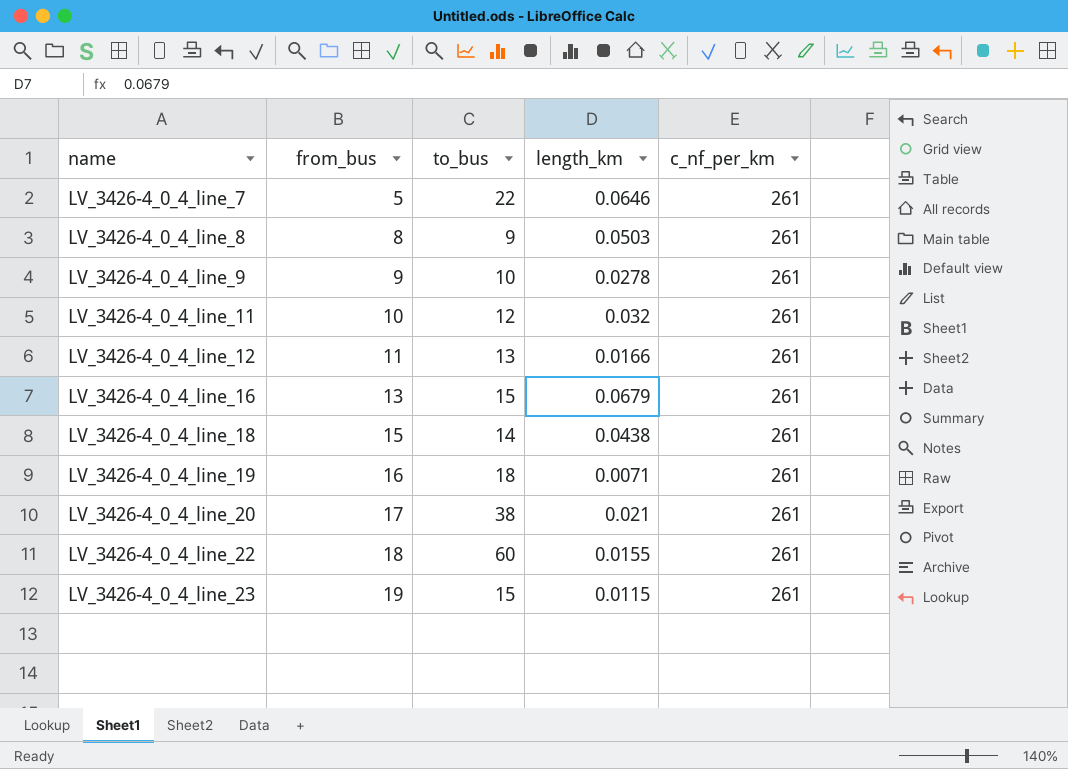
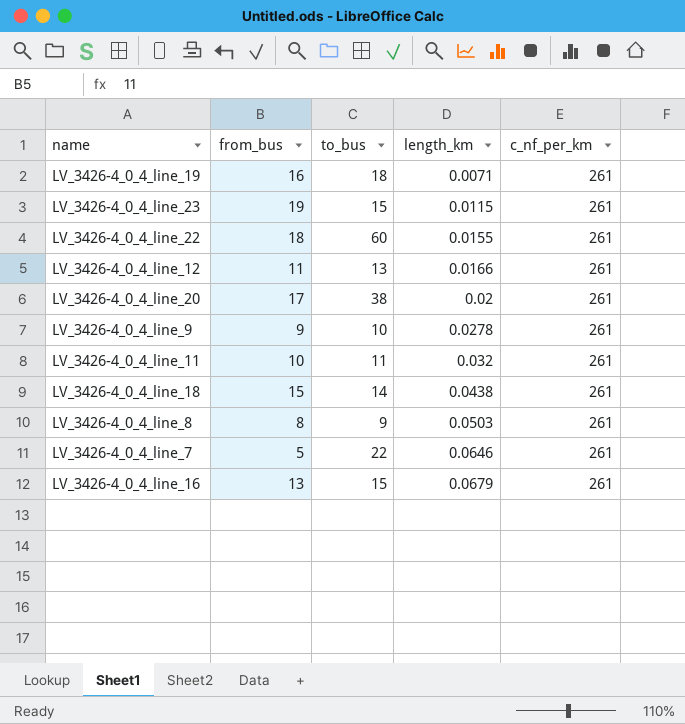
row order: name ascending -> length_km ascending
LV_3426-4_0_4_line_20 | length_km: 0.021 -> 0.02
LV_3426-4_0_4_line_11 | to_bus: 12 -> 11

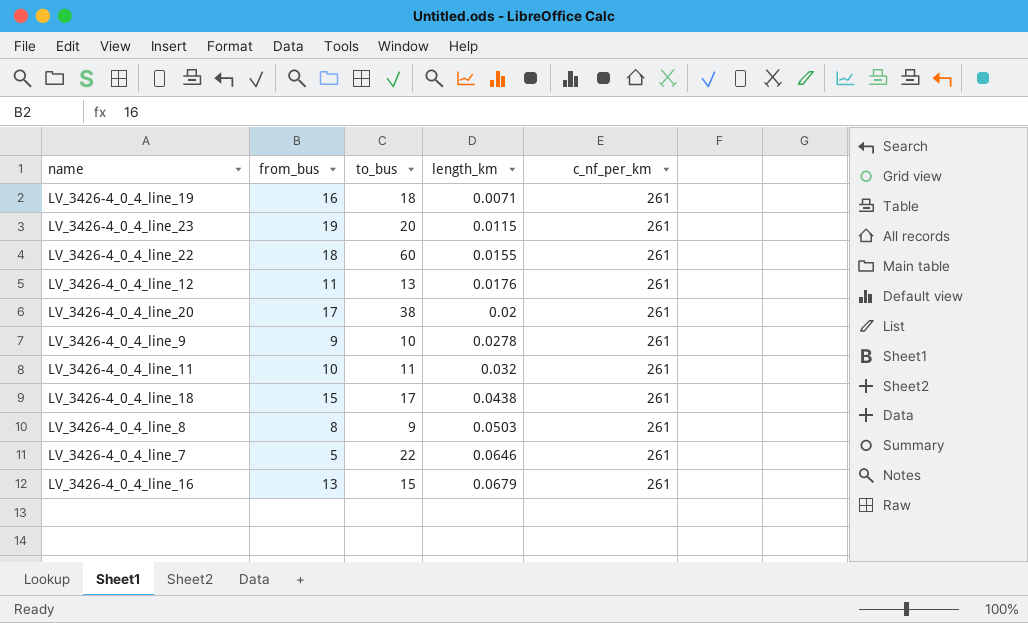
LV_3426-4_0_4_line_23 | to_bus: 15 -> 20
LV_3426-4_0_4_line_12 | length_km: 0.0166 -> 0.0176
LV_3426-4_0_4_line_18 | to_bus: 14 -> 17

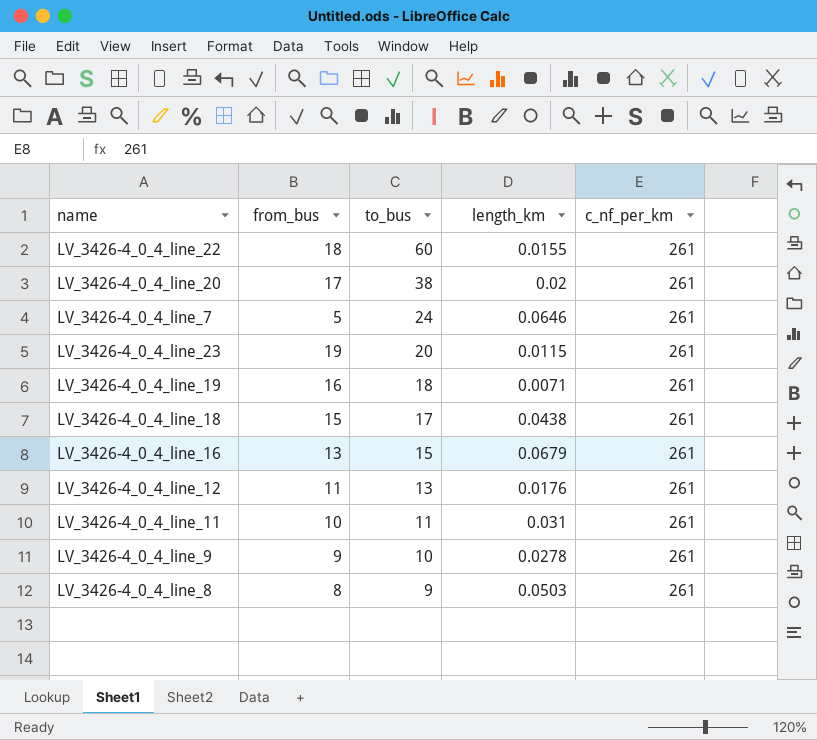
row order: length_km ascending -> to_bus descending
LV_3426-4_0_4_line_7 | to_bus: 22 -> 24
LV_3426-4_0_4_line_11 | length_km: 0.032 -> 0.031

